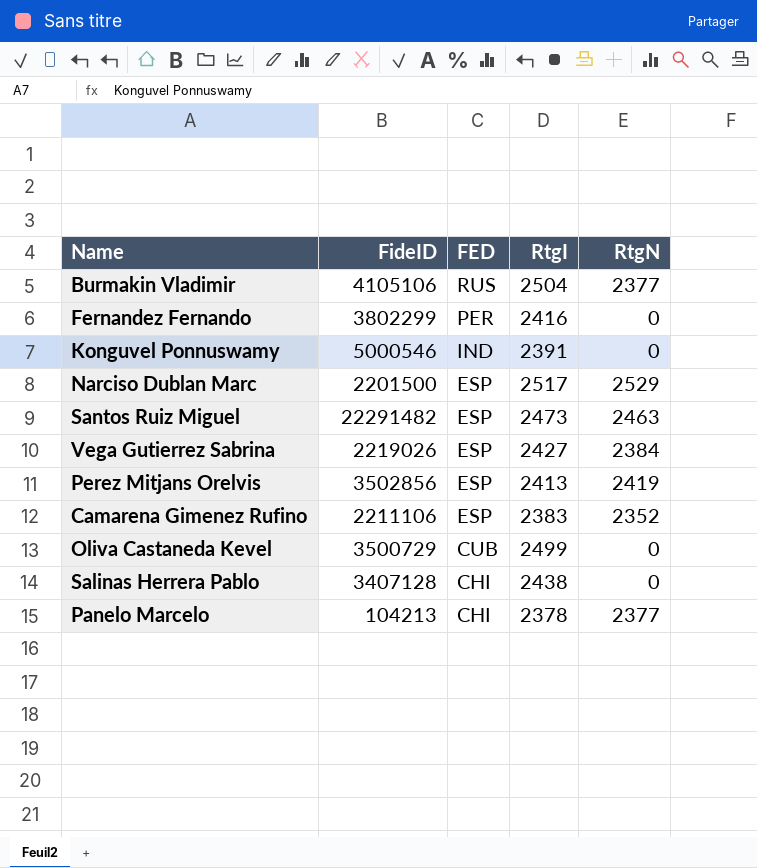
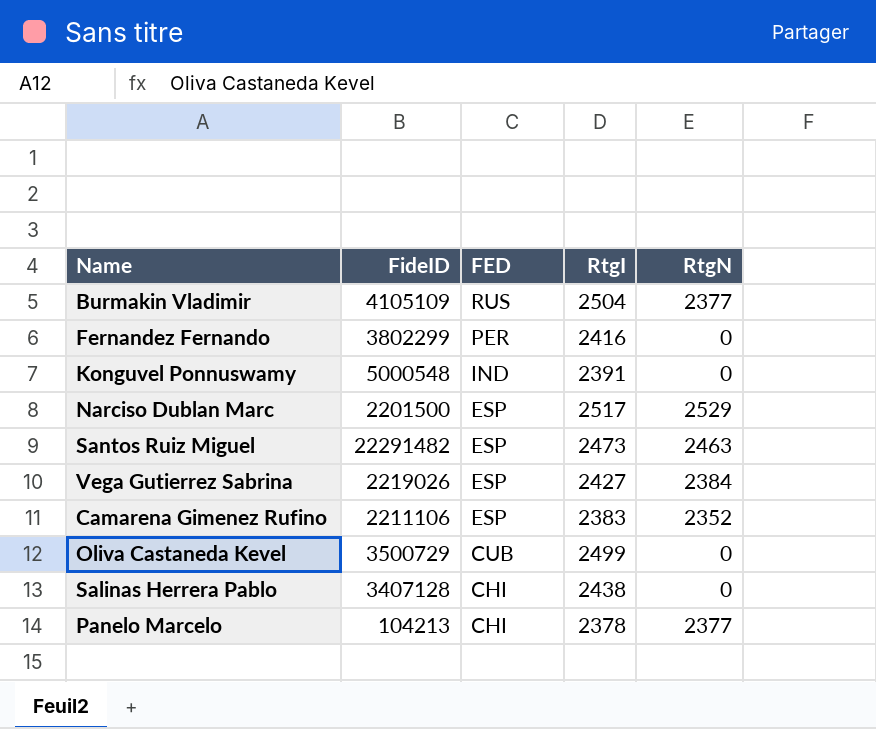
row Perez Mitjans Orelvis: 3502856 | ESP | 2413 | 2419 -> none
Burmakin Vladimir | FideID: 4105106 -> 4105109
Konguvel Ponnuswamy | FideID: 5000546 -> 5000548

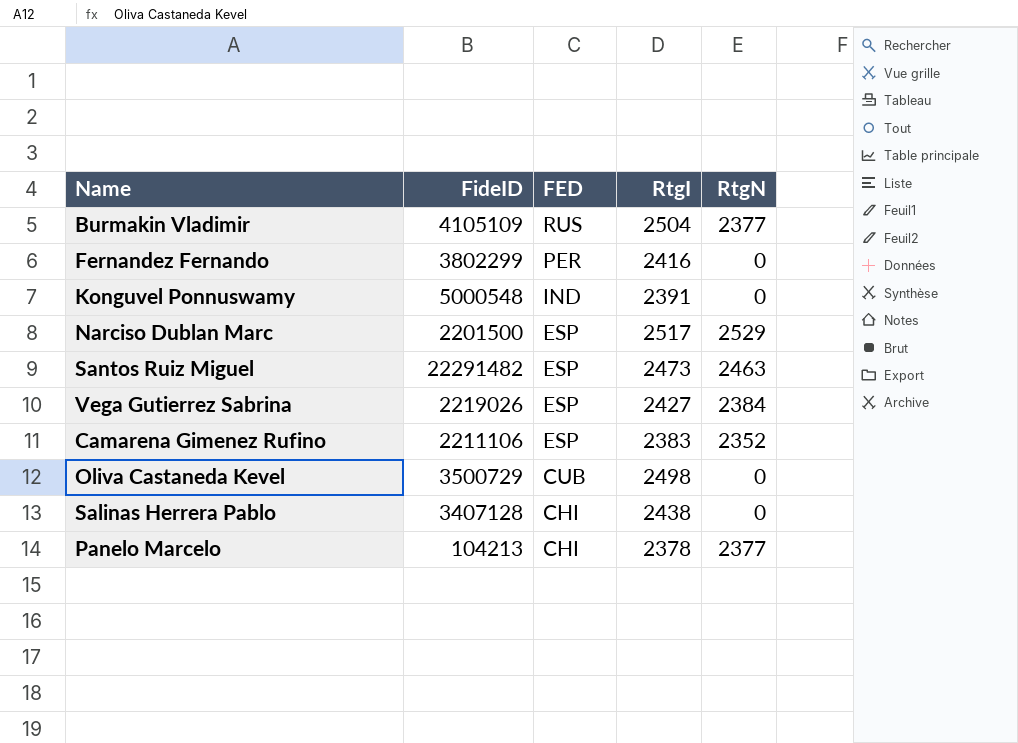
Oliva Castaneda Kevel | RtgI: 2499 -> 2498

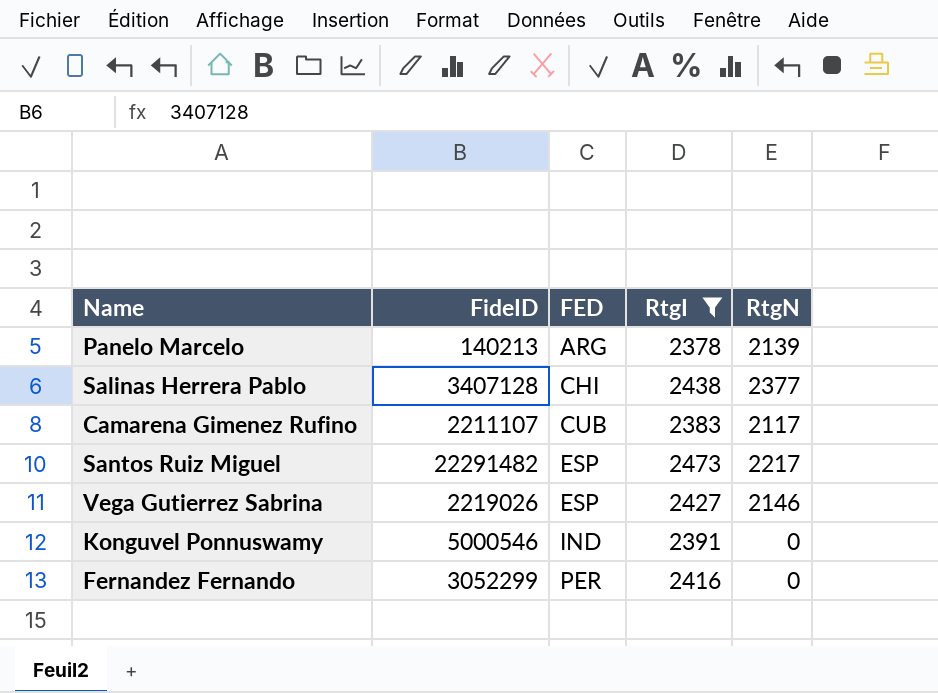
filter: none -> RtgI <= 2473
row order: FED descending -> FED ascending
Panelo Marcelo | FideID: 104213 -> 140213
Panelo Marcelo | FED: CHI -> ARG
Panelo Marcelo | RtgN: 2377 -> 2139
Salinas Herrera Pablo | RtgN: 0 -> 2377
Camarena Gimenez Rufino | FideID: 2211106 -> 2211107
Camarena Gimenez Rufino | FED: ESP -> CUB
Camarena Gimenez Rufino | RtgN: 2352 -> 2117
Santos Ruiz Miguel | RtgN: 2463 -> 2217
Vega Gutierrez Sabrina | RtgN: 2384 -> 2146
Konguvel Ponnuswamy | FideID: 5000548 -> 5000546
Fernandez Fernando | FideID: 3802299 -> 3052299

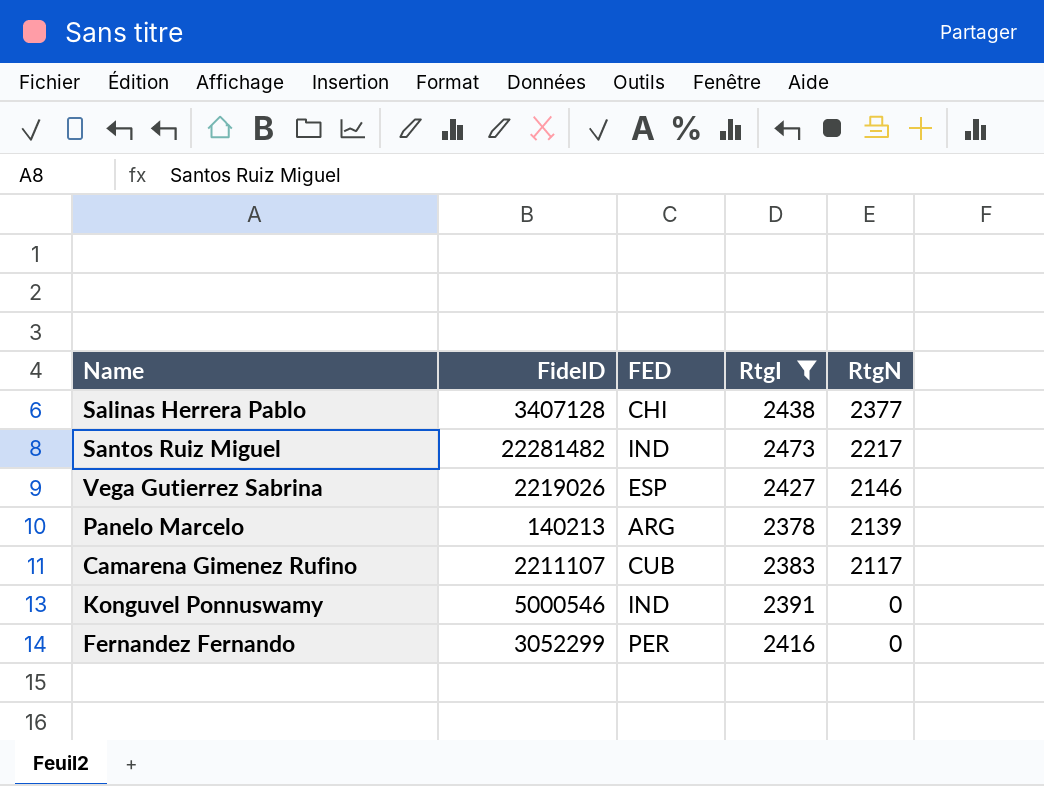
row order: FED ascending -> RtgN descending
Santos Ruiz Miguel | FideID: 22291482 -> 22281482
Santos Ruiz Miguel | FED: ESP -> IND

